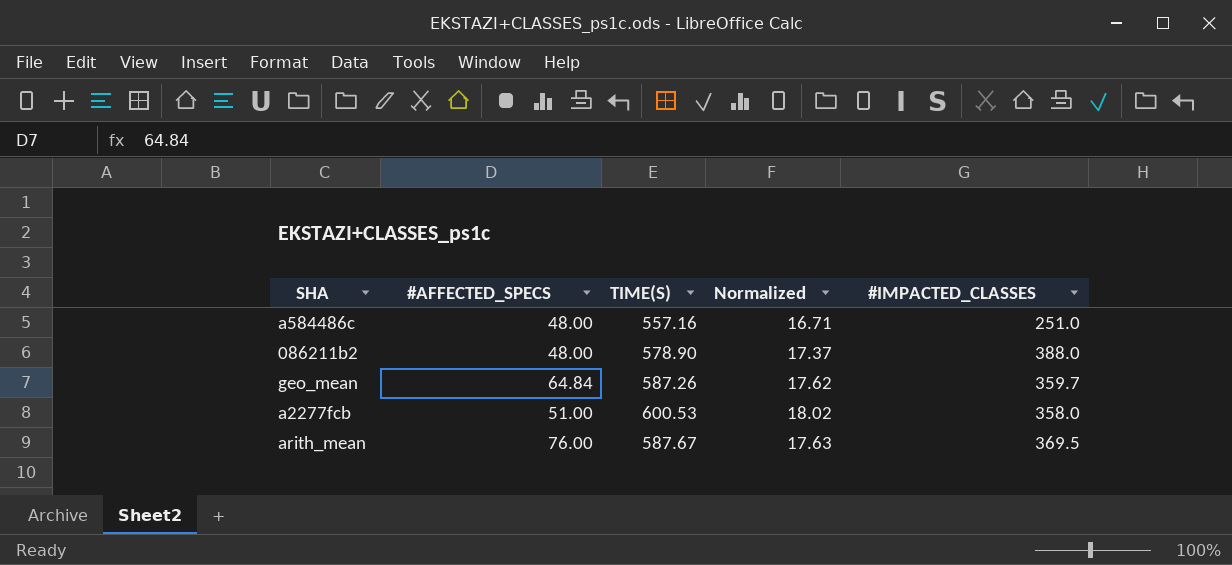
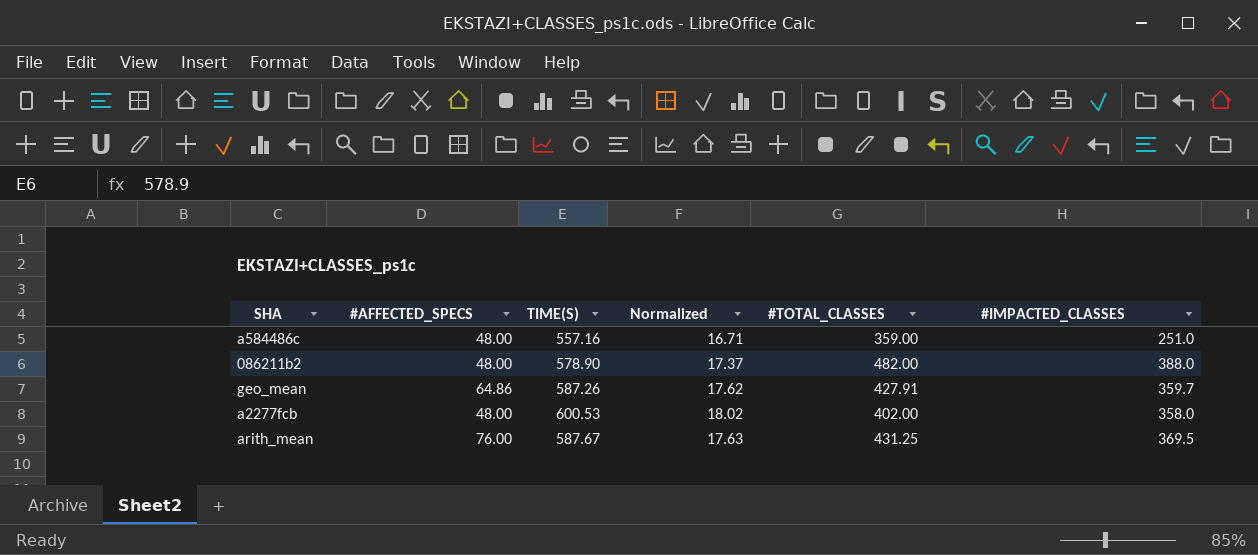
column #TOTAL_CLASSES | position: none -> 5
geo_mean | #AFFECTED_SPECS: 64.84 -> 64.86
a2277fcb | #AFFECTED_SPECS: 51.00 -> 48.00

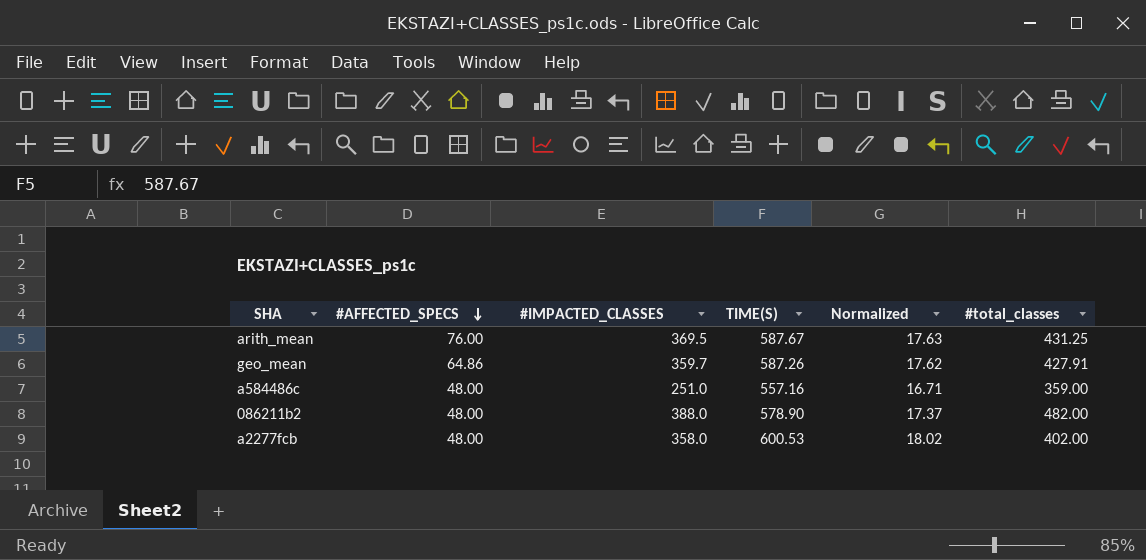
row order: none -> #AFFECTED_SPECS descending
column #IMPACTED_CLASSES | position: 6 -> 3
column name: #TOTAL_CLASSES -> #total_classes

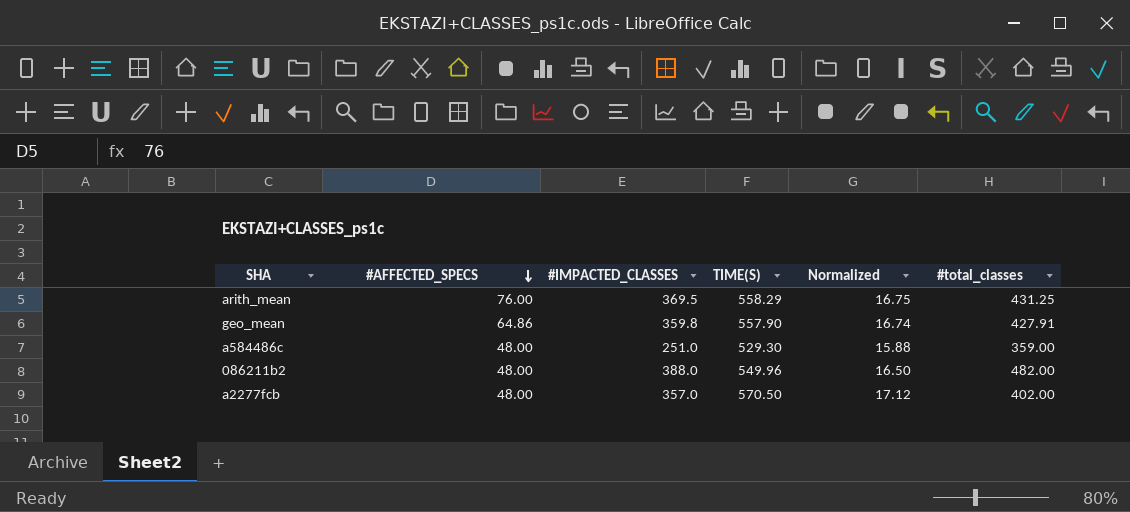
arith_mean | TIME(S): 587.67 -> 558.29
arith_mean | Normalized: 17.63 -> 16.75
geo_mean | #IMPACTED_CLASSES: 359.7 -> 359.8
geo_mean | TIME(S): 587.26 -> 557.90
geo_mean | Normalized: 17.62 -> 16.74
a584486c | TIME(S): 557.16 -> 529.30
a584486c | Normalized: 16.71 -> 15.88
086211b2 | TIME(S): 578.90 -> 549.96
086211b2 | Normalized: 17.37 -> 16.50
a2277fcb | #IMPACTED_CLASSES: 358.0 -> 357.0
a2277fcb | TIME(S): 600.53 -> 570.50
a2277fcb | Normalized: 18.02 -> 17.12

